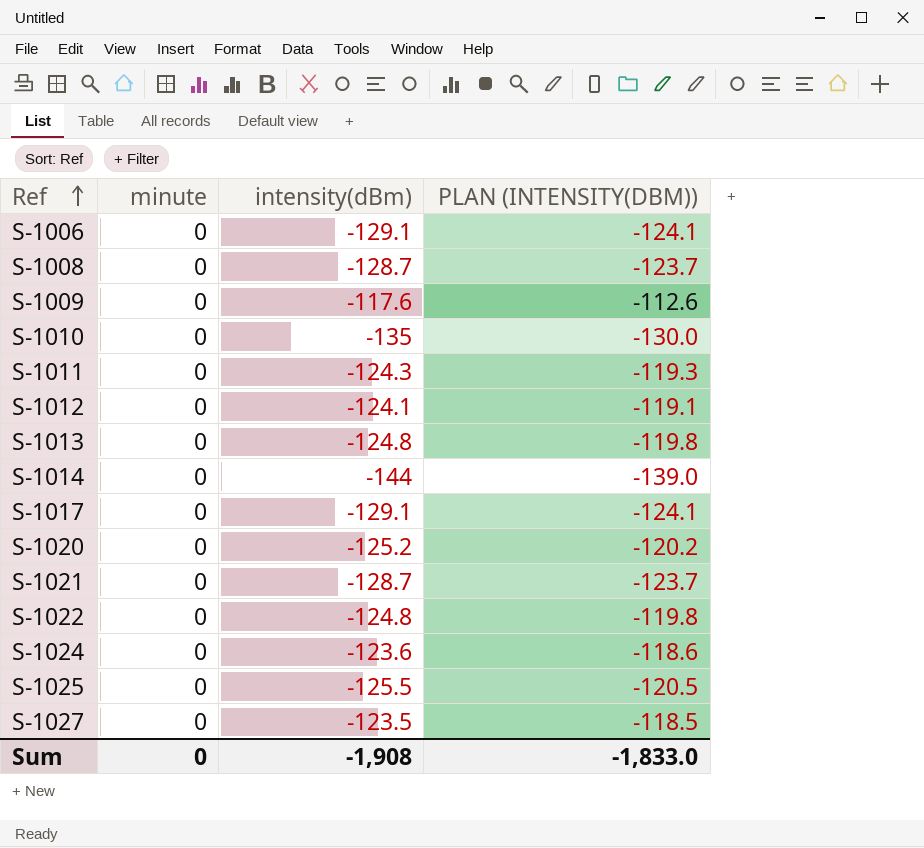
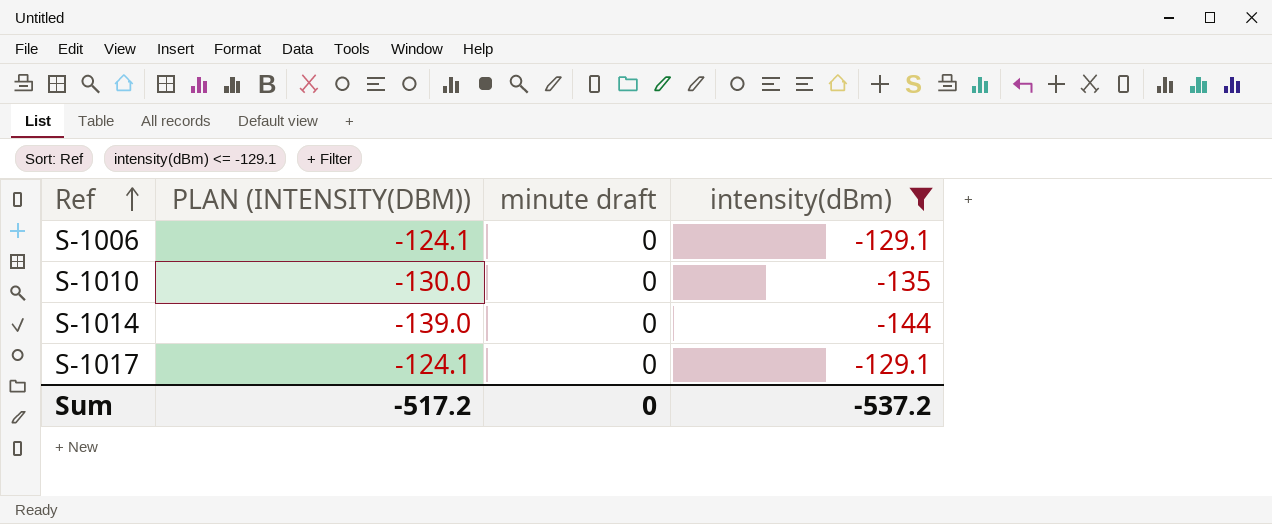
filter: none -> intensity(dBm) <= -129.1
column PLAN (INTENSITY(DBM)) | position: 4 -> 2
column name: minute -> minute draft
Sum | PLAN (INTENSITY(DBM)): -1,833.0 -> -517.2
Sum | intensity(dBm): -1,908 -> -537.2

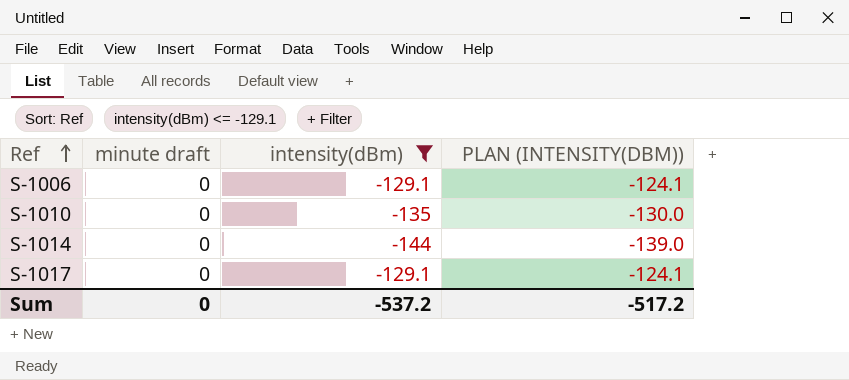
column PLAN (INTENSITY(DBM)) | position: 2 -> 4

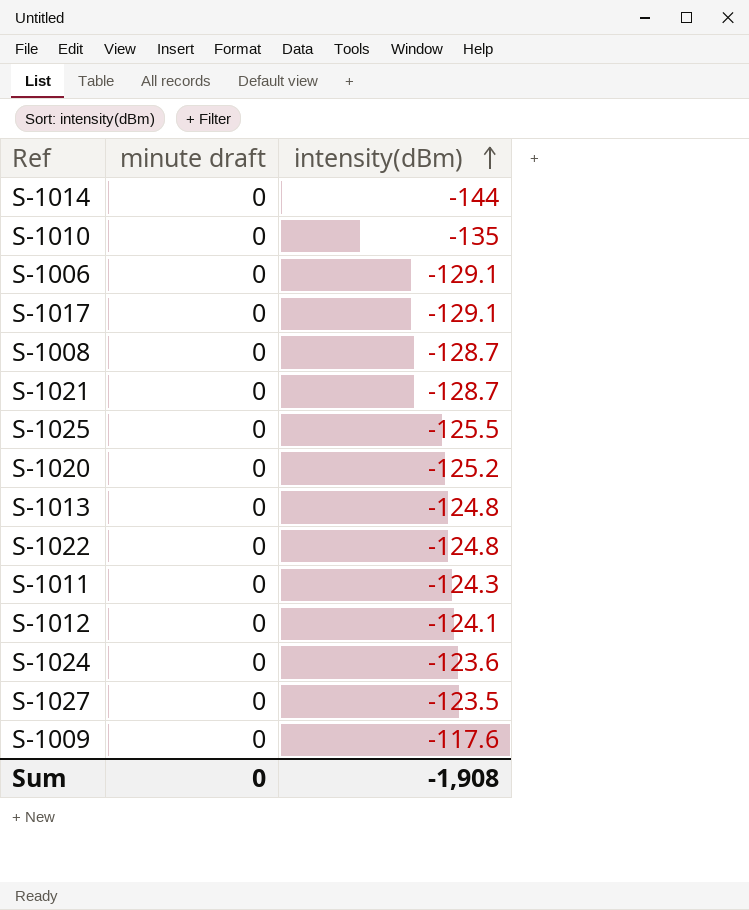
filter: intensity(dBm) <= -129.1 -> none
row order: Ref ascending -> intensity(dBm) ascending
column PLAN (INTENSITY(DBM)) | formula: [intensity(dBm)] + 5 -> none
Sum | intensity(dBm): -537.2 -> -1,908

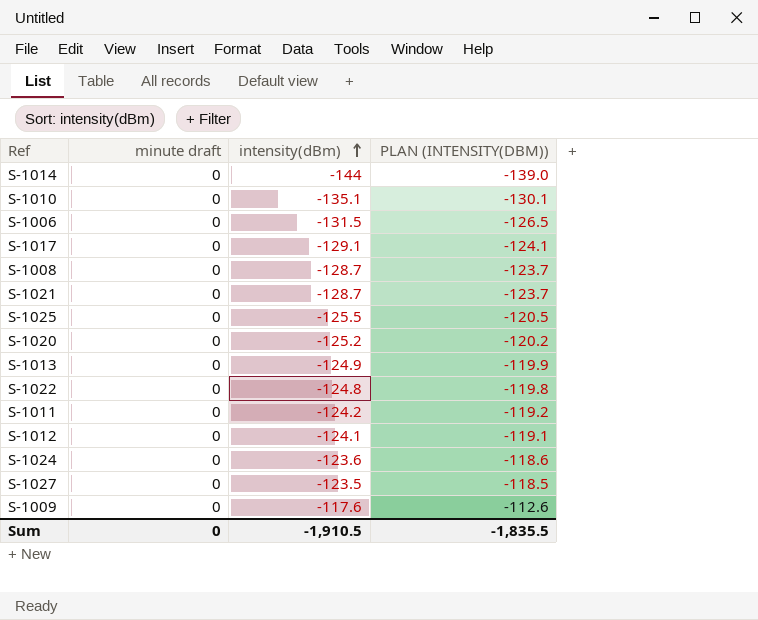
column PLAN (INTENSITY(DBM)) | formula: none -> [intensity(dBm)] + 5
S-1010 | intensity(dBm): -135 -> -135.1
S-1006 | intensity(dBm): -129.1 -> -131.5
S-1013 | intensity(dBm): -124.8 -> -124.9
S-1011 | intensity(dBm): -124.3 -> -124.2
Sum | intensity(dBm): -1,908 -> -1,910.5

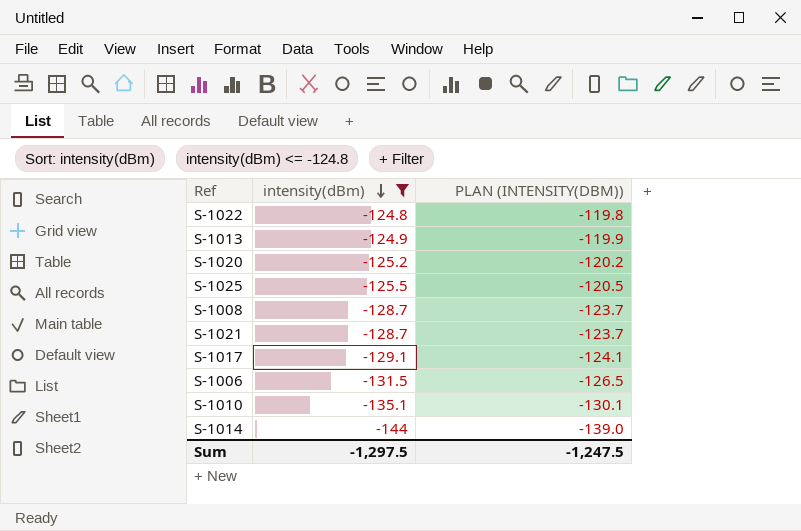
filter: none -> intensity(dBm) <= -124.8
row order: intensity(dBm) ascending -> intensity(dBm) descending
column minute draft | position: 2 -> none
Sum | intensity(dBm): -1,910.5 -> -1,297.5
Sum | PLAN (INTENSITY(DBM)): -1,835.5 -> -1,247.5

